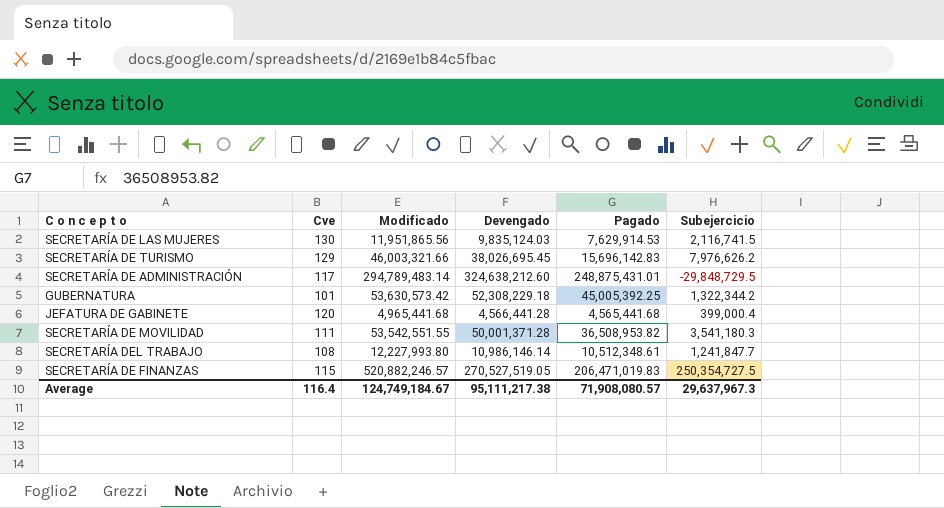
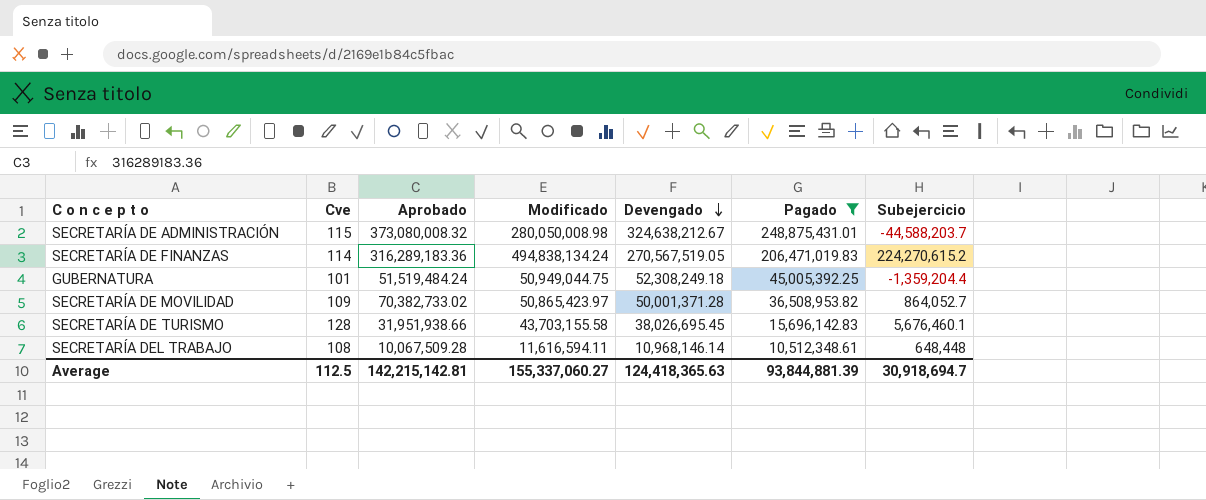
filter: none -> Pagado >= 10,512,348.61
row order: none -> Devengado descending
column Aprobado | position: none -> 3
SECRETARÍA DE ADMINISTRACIÓN | Cve: 117 -> 115
SECRETARÍA DE ADMINISTRACIÓN | Modificado: 294,789,483.14 -> 280,050,008.98
SECRETARÍA DE ADMINISTRACIÓN | Devengado: 324,638,212.60 -> 324,638,212.67
SECRETARÍA DE ADMINISTRACIÓN | Subejercicio: -29,848,729.5 -> -44,588,203.7
SECRETARÍA DE FINANZAS | Cve: 115 -> 114
SECRETARÍA DE FINANZAS | Modificado: 520,882,246.57 -> 494,838,134.24
SECRETARÍA DE FINANZAS | Devengado: 270,527,519.05 -> 270,567,519.05
SECRETARÍA DE FINANZAS | Subejercicio: 250,354,727.5 -> 224,270,615.2
GUBERNATURA | Modificado: 53,630,573.42 -> 50,949,044.75
GUBERNATURA | Devengado: 52,308,229.18 -> 52,308,249.18
GUBERNATURA | Subejercicio: 1,322,344.2 -> -1,359,204.4
SECRETARÍA DE MOVILIDAD | Cve: 111 -> 109
SECRETARÍA DE MOVILIDAD | Modificado: 53,542,551.55 -> 50,865,423.97
SECRETARÍA DE MOVILIDAD | Subejercicio: 3,541,180.3 -> 864,052.7
SECRETARÍA DE TURISMO | Cve: 129 -> 128
SECRETARÍA DE TURISMO | Modificado: 46,003,321.66 -> 43,703,155.58
SECRETARÍA DE TURISMO | Subejercicio: 7,976,626.2 -> 5,676,460.1
SECRETARÍA DEL TRABAJO | Modificado: 12,227,993.80 -> 11,616,594.11
SECRETARÍA DEL TRABAJO | Devengado: 10,986,146.14 -> 10,968,146.14
SECRETARÍA DEL TRABAJO | Subejercicio: 1,241,847.7 -> 648,448
Average | Cve: 116.4 -> 112.5
Average | Modificado: 124,749,184.67 -> 155,337,060.27
Average | Devengado: 95,111,217.38 -> 124,418,365.63
Average | Pagado: 71,908,080.57 -> 93,844,881.39
Average | Subejercicio: 29,637,967.3 -> 30,918,694.7

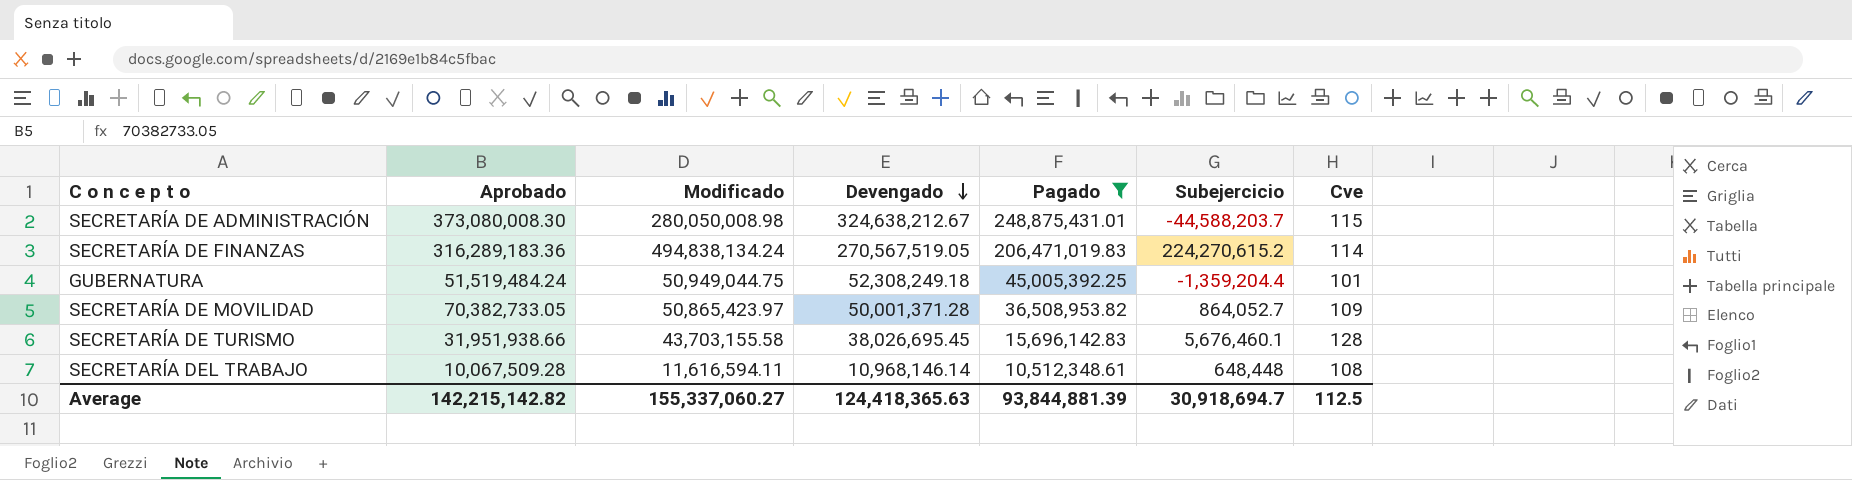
column Cve | position: 2 -> 7
SECRETARÍA DE ADMINISTRACIÓN | Aprobado: 373,080,008.32 -> 373,080,008.30
SECRETARÍA DE MOVILIDAD | Aprobado: 70,382,733.02 -> 70,382,733.05
Average | Aprobado: 142,215,142.81 -> 142,215,142.82

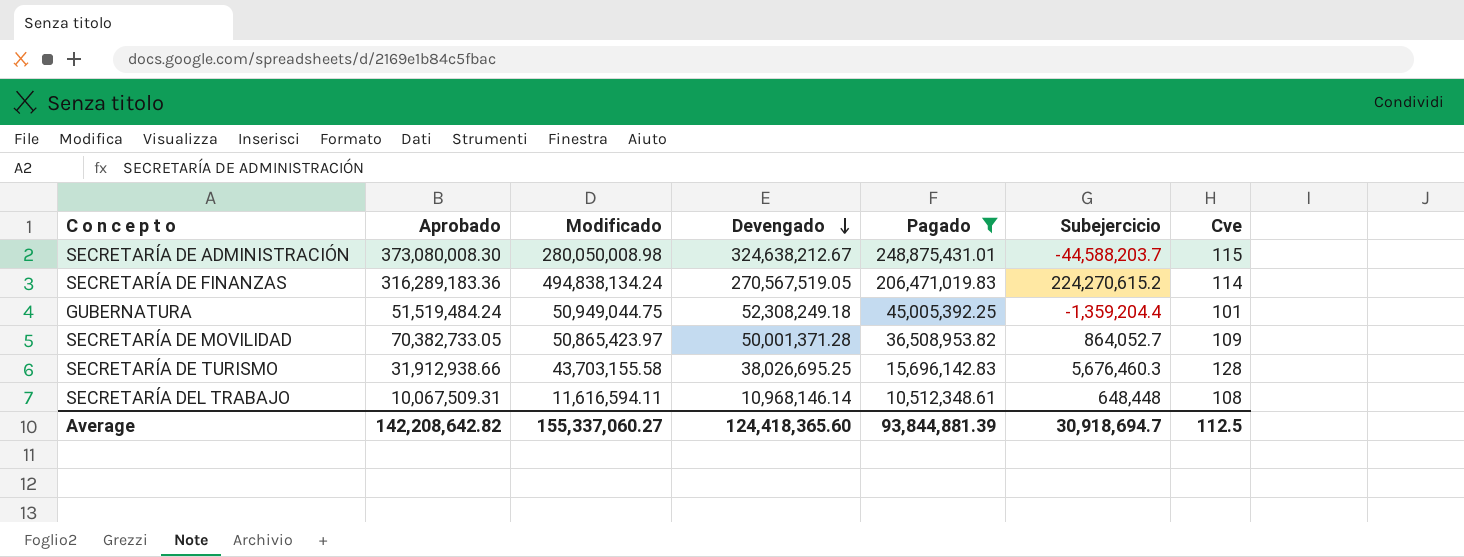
SECRETARÍA DE TURISMO | Aprobado: 31,951,938.66 -> 31,912,938.66
SECRETARÍA DE TURISMO | Devengado: 38,026,695.45 -> 38,026,695.25
SECRETARÍA DE TURISMO | Subejercicio: 5,676,460.1 -> 5,676,460.3
SECRETARÍA DEL TRABAJO | Aprobado: 10,067,509.28 -> 10,067,509.31
Average | Aprobado: 142,215,142.82 -> 142,208,642.82
Average | Devengado: 124,418,365.63 -> 124,418,365.60

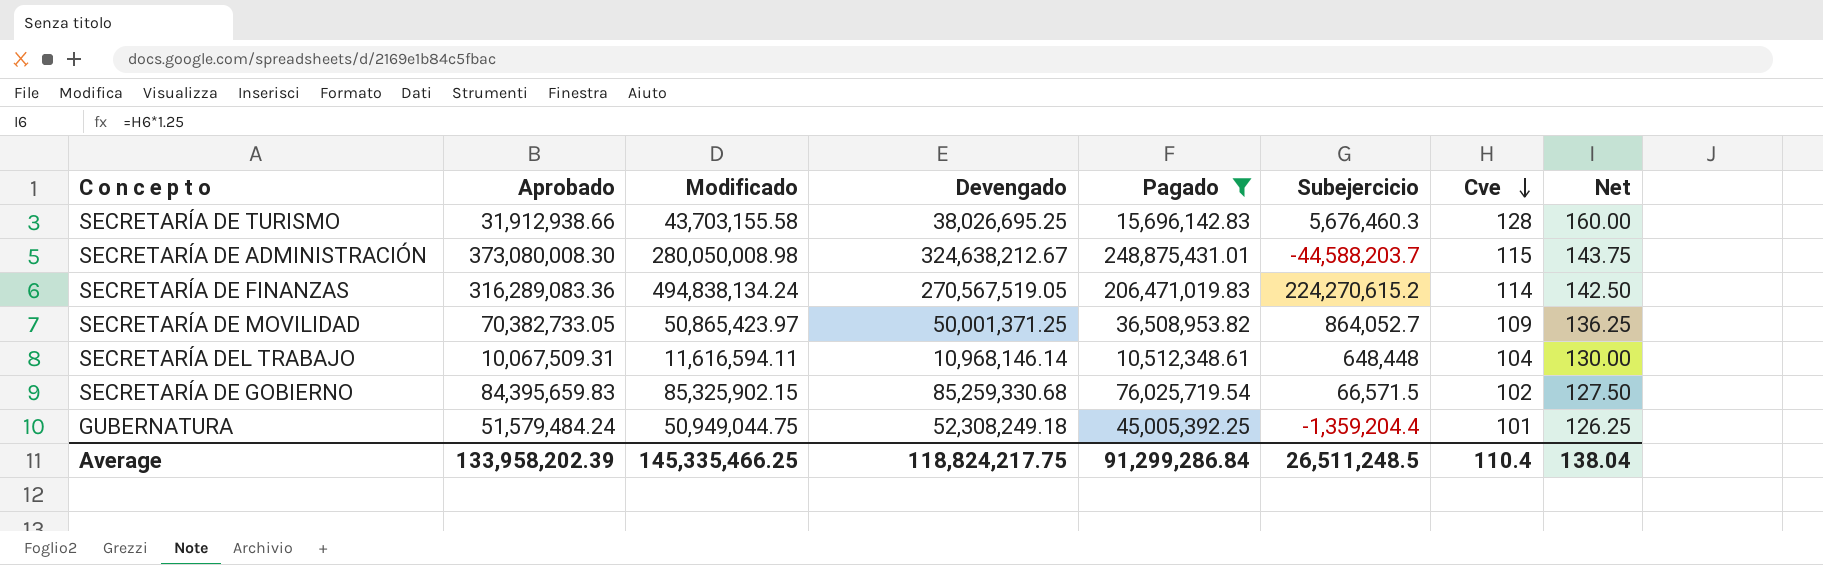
row order: Devengado descending -> Cve descending
column Net | formula: none -> [Cve] * 1.25
SECRETARÍA DE FINANZAS | Aprobado: 316,289,183.36 -> 316,289,083.36
SECRETARÍA DE MOVILIDAD | Devengado: 50,001,371.28 -> 50,001,371.25
SECRETARÍA DEL TRABAJO | Cve: 108 -> 104
row SECRETARÍA DE GOBIERNO: none -> 84,395,659.83 | 85,325,902.15 | 85,259,330.68 | 76,025,719.54 | 66,571.5 | 102 | 127.50
GUBERNATURA | Aprobado: 51,519,484.24 -> 51,579,484.24
Average | Aprobado: 142,208,642.82 -> 133,958,202.39
Average | Modificado: 155,337,060.27 -> 145,335,466.25
Average | Devengado: 124,418,365.60 -> 118,824,217.75
Average | Pagado: 93,844,881.39 -> 91,299,286.84
Average | Subejercicio: 30,918,694.7 -> 26,511,248.5
Average | Cve: 112.5 -> 110.4

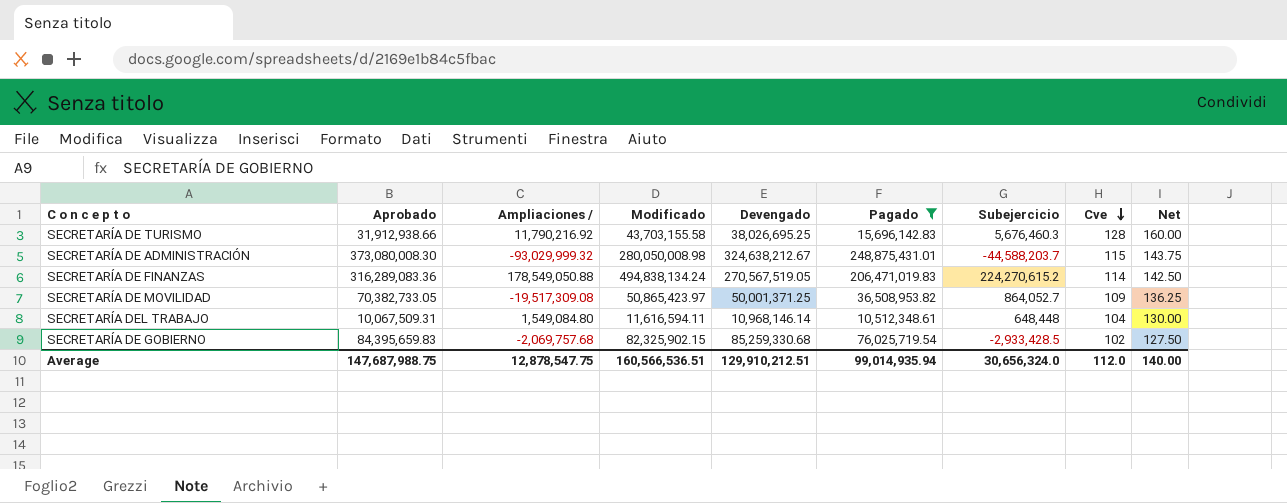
column Ampliaciones / | formula: none -> [Modificado] - [Aprobado]
row GUBERNATURA: 51,579,484.24 | 50,949,044.75 | 52,308,249.18 | 45,005,392.25 | -1,359,204.4 | 101 | 126.25 -> none
SECRETARÍA DE GOBIERNO | Modificado: 85,325,902.15 -> 82,325,902.15
SECRETARÍA DE GOBIERNO | Subejercicio: 66,571.5 -> -2,933,428.5
Average | Aprobado: 133,958,202.39 -> 147,687,988.75
Average | Modificado: 145,335,466.25 -> 160,566,536.51
Average | Devengado: 118,824,217.75 -> 129,910,212.51
Average | Pagado: 91,299,286.84 -> 99,014,935.94
Average | Subejercicio: 26,511,248.5 -> 30,656,324.0
Average | Cve: 110.4 -> 112.0
Average | Net: 138.04 -> 140.00

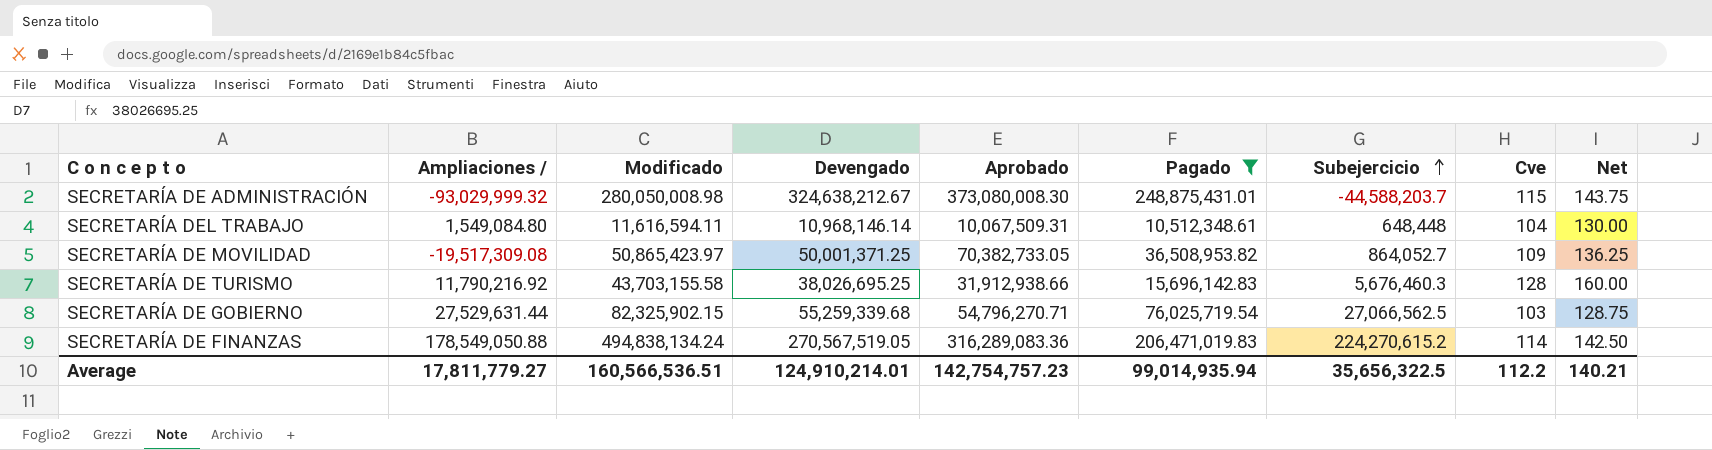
row order: Cve descending -> Subejercicio ascending
column Aprobado | position: 2 -> 5
SECRETARÍA DE GOBIERNO | Ampliaciones /: -2,069,757.68 -> 27,529,631.44
SECRETARÍA DE GOBIERNO | Devengado: 85,259,330.68 -> 55,259,339.68
SECRETARÍA DE GOBIERNO | Aprobado: 84,395,659.83 -> 54,796,270.71
SECRETARÍA DE GOBIERNO | Subejercicio: -2,933,428.5 -> 27,066,562.5
SECRETARÍA DE GOBIERNO | Cve: 102 -> 103
SECRETARÍA DE GOBIERNO | Net: 127.50 -> 128.75
Average | Ampliaciones /: 12,878,547.75 -> 17,811,779.27
Average | Devengado: 129,910,212.51 -> 124,910,214.01
Average | Aprobado: 147,687,988.75 -> 142,754,757.23
Average | Subejercicio: 30,656,324.0 -> 35,656,322.5
Average | Cve: 112.0 -> 112.2
Average | Net: 140.00 -> 140.21

